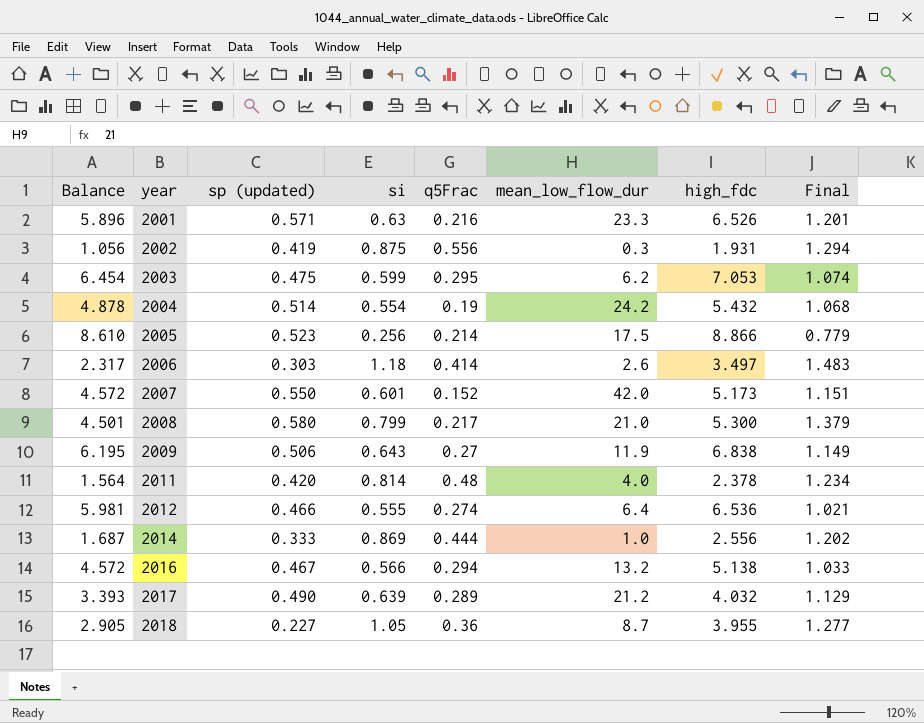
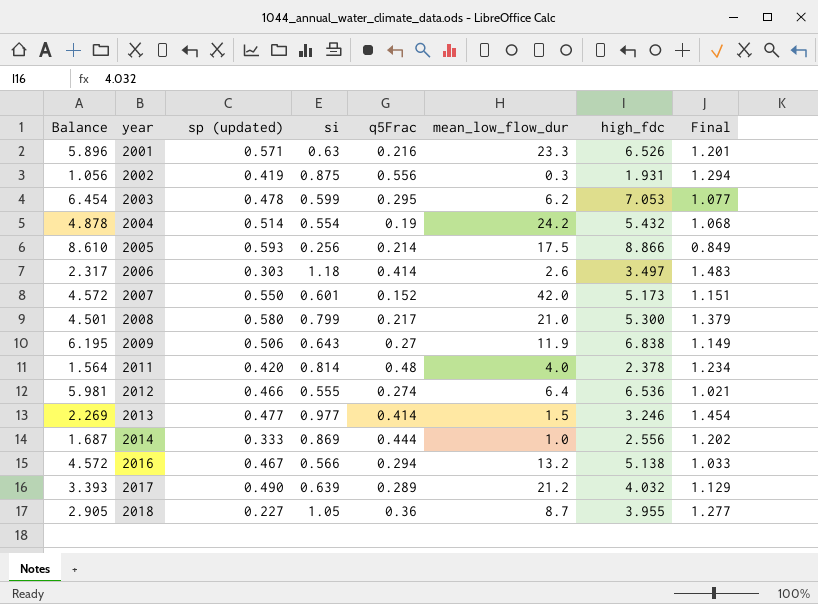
2003 | sp (updated): 0.475 -> 0.478
2003 | Final: 1.074 -> 1.077
2005 | sp (updated): 0.523 -> 0.593
2005 | Final: 0.779 -> 0.849
row 2013: none -> 2.269 | 0.477 | 0.977 | 0.414 | 1.5 | 3.246 | 1.454

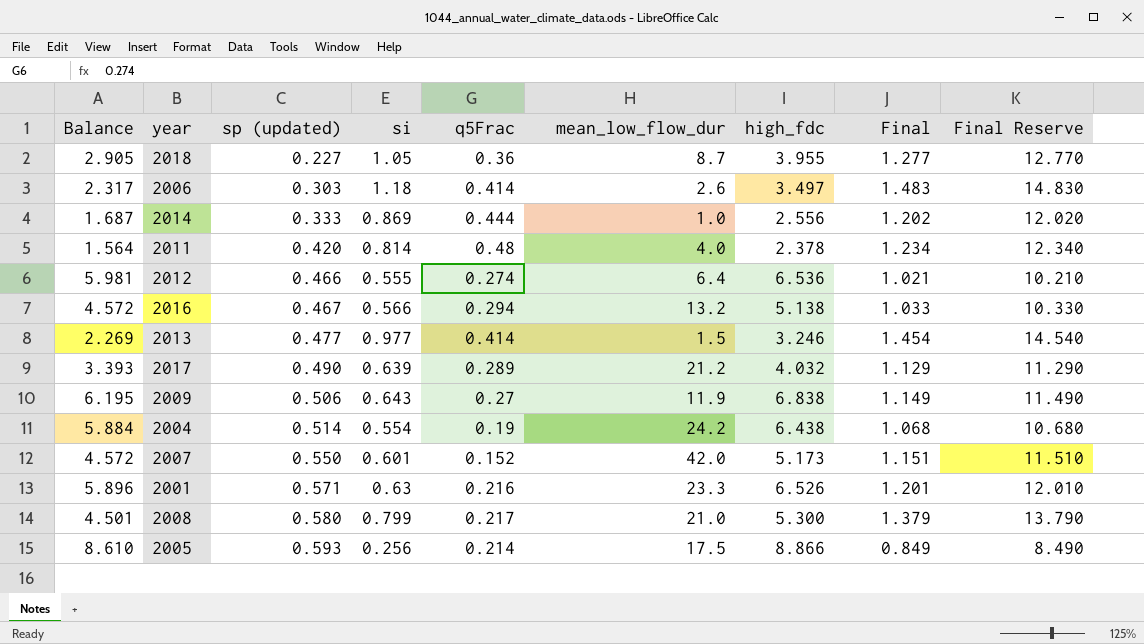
row order: year ascending -> sp (updated) ascending
column Final Reserve | formula: none -> [Final] * 10
row 2002: 1.056 | 0.419 | 0.875 | 0.556 | 0.3 | 1.931 | 1.294 -> none
row 2003: 6.454 | 0.478 | 0.599 | 0.295 | 6.2 | 7.053 | 1.077 -> none
2004 | Balance: 4.878 -> 5.884
2004 | high_fdc: 5.432 -> 6.438

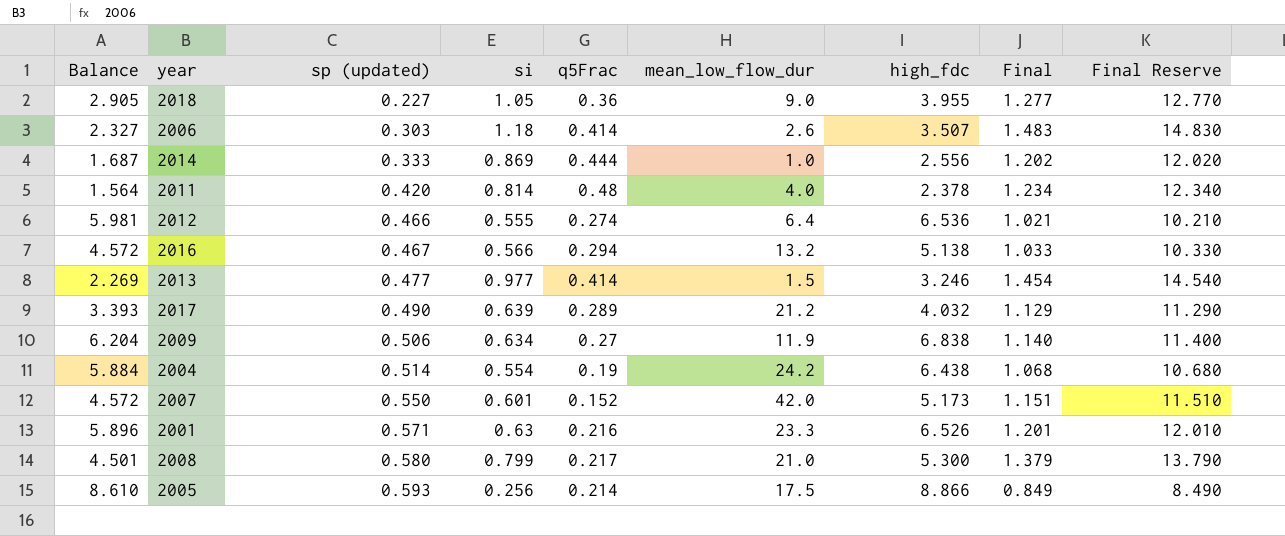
2018 | mean_low_flow_dur: 8.7 -> 9.0
2006 | Balance: 2.317 -> 2.327
2006 | high_fdc: 3.497 -> 3.507
2009 | Balance: 6.195 -> 6.204
2009 | si: 0.643 -> 0.634
2009 | Final: 1.149 -> 1.140
2009 | Final Reserve: 11.490 -> 11.400

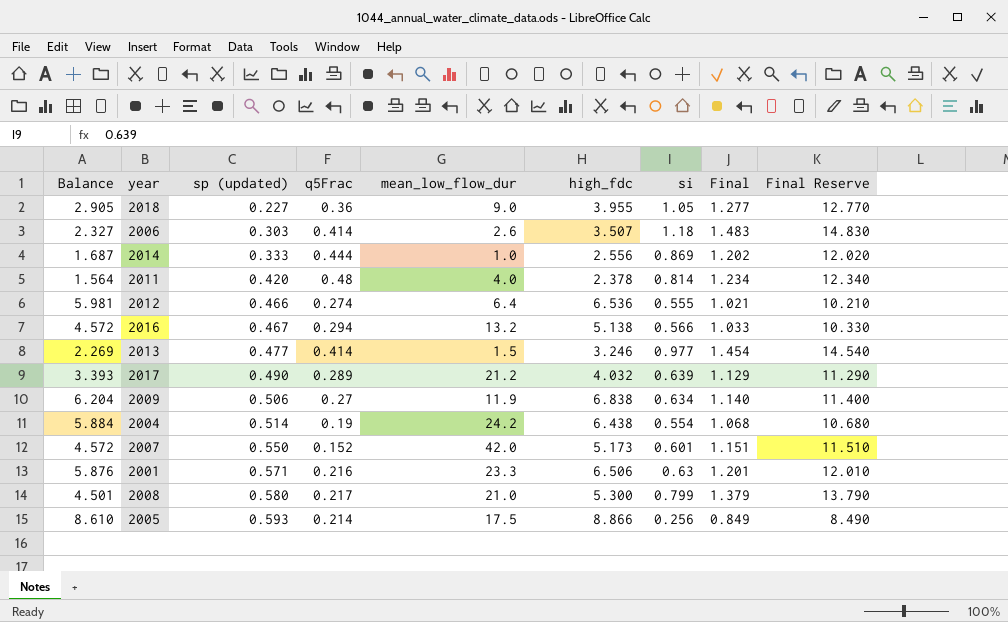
column si | position: 4 -> 7
2001 | Balance: 5.896 -> 5.876
2001 | high_fdc: 6.526 -> 6.506

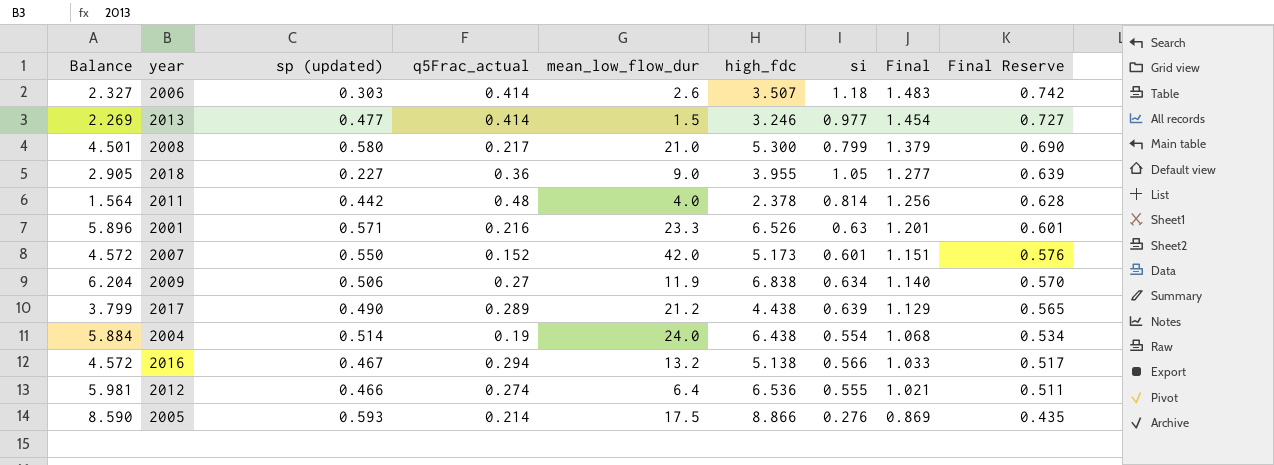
row order: sp (updated) ascending -> Final descending
column name: q5Frac -> q5Frac_actual
column Final Reserve | formula: [Final] * 10 -> [Final] * 0.5
row 2014: 1.687 | 0.333 | 0.444 | 1.0 | 2.556 | 0.869 | 1.202 | 12.020 -> none
2011 | sp (updated): 0.420 -> 0.442
2011 | Final: 1.234 -> 1.256
2001 | Balance: 5.876 -> 5.896
2001 | high_fdc: 6.506 -> 6.526
2017 | Balance: 3.393 -> 3.799
2017 | high_fdc: 4.032 -> 4.438
2004 | mean_low_flow_dur: 24.2 -> 24.0
2005 | Balance: 8.610 -> 8.590
2005 | si: 0.256 -> 0.276
2005 | Final: 0.849 -> 0.869

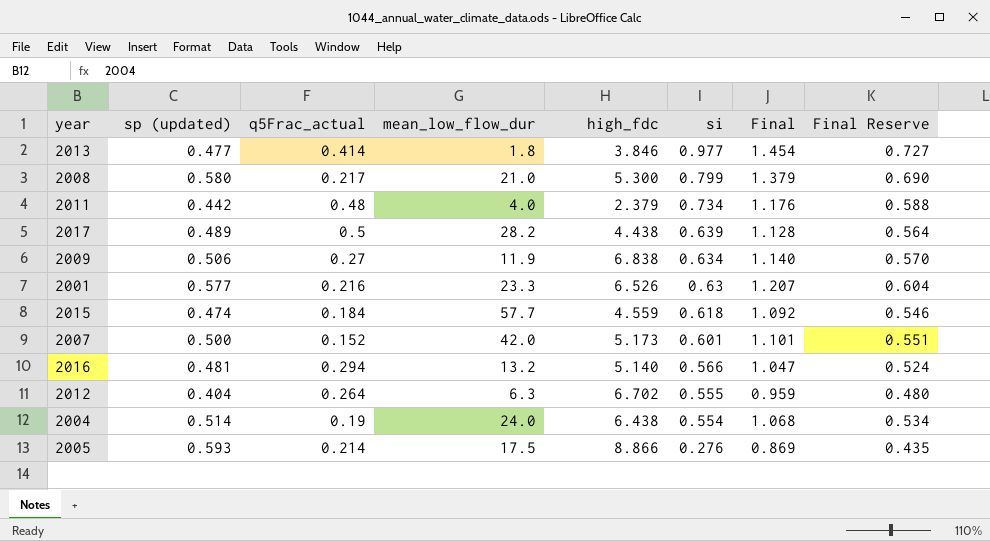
row order: Final descending -> si descending
column Balance | formula: [high_fdc] - [si] -> none
row 2006: 2.327 | 0.303 | 0.414 | 2.6 | 3.507 | 1.18 | 1.483 | 0.742 -> none
row 2018: 2.905 | 0.227 | 0.36 | 9.0 | 3.955 | 1.05 | 1.277 | 0.639 -> none
2013 | mean_low_flow_dur: 1.5 -> 1.8
2013 | high_fdc: 3.246 -> 3.846
2011 | high_fdc: 2.378 -> 2.379
2011 | si: 0.814 -> 0.734
2011 | Final: 1.256 -> 1.176
2011 | Final Reserve: 0.628 -> 0.588
2017 | sp (updated): 0.490 -> 0.489
2017 | q5Frac_actual: 0.289 -> 0.5
2017 | mean_low_flow_dur: 21.2 -> 28.2
2017 | Final: 1.129 -> 1.128
2017 | Final Reserve: 0.565 -> 0.564
2001 | sp (updated): 0.571 -> 0.577
2001 | Final: 1.201 -> 1.207
2001 | Final Reserve: 0.601 -> 0.604
row 2015: none -> 0.474 | 0.184 | 57.7 | 4.559 | 0.618 | 1.092 | 0.546
2007 | sp (updated): 0.550 -> 0.500
2007 | Final: 1.151 -> 1.101
2007 | Final Reserve: 0.576 -> 0.551
2016 | sp (updated): 0.467 -> 0.481
2016 | high_fdc: 5.138 -> 5.140
2016 | Final: 1.033 -> 1.047
2016 | Final Reserve: 0.517 -> 0.524
2012 | sp (updated): 0.466 -> 0.404
2012 | q5Frac_actual: 0.274 -> 0.264
2012 | mean_low_flow_dur: 6.4 -> 6.3
2012 | high_fdc: 6.536 -> 6.702
2012 | Final: 1.021 -> 0.959
2012 | Final Reserve: 0.511 -> 0.480

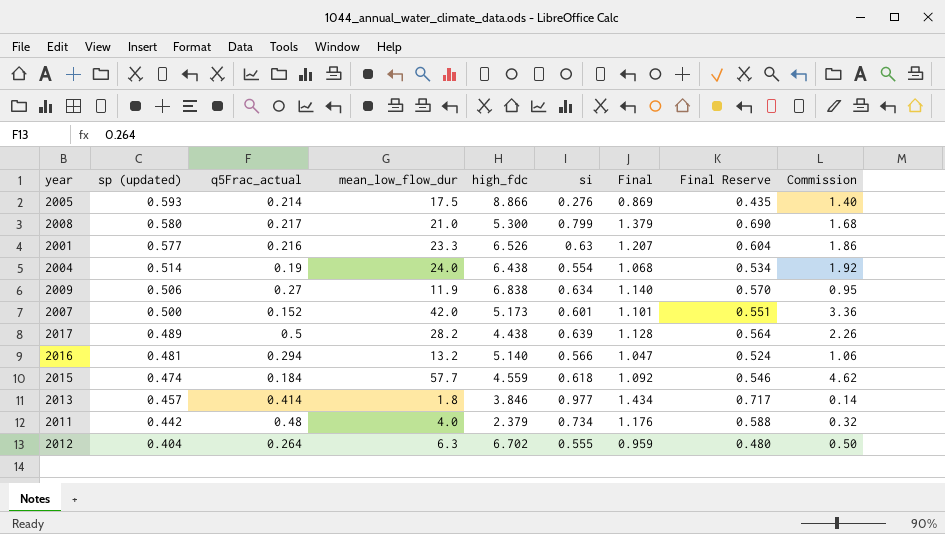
row order: si descending -> sp (updated) descending
column Commission | formula: none -> [mean_low_flow_dur] * 0.08
2013 | sp (updated): 0.477 -> 0.457
2013 | Final: 1.454 -> 1.434
2013 | Final Reserve: 0.727 -> 0.717

